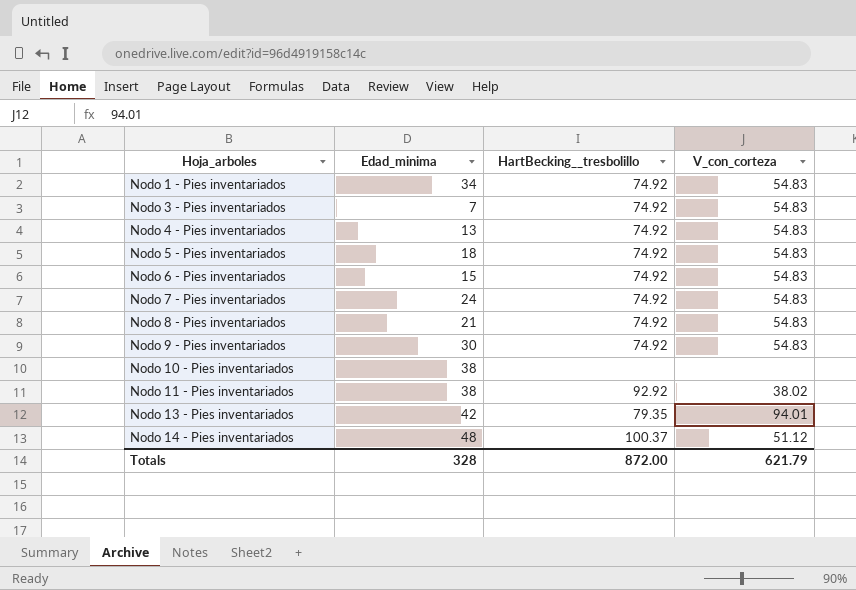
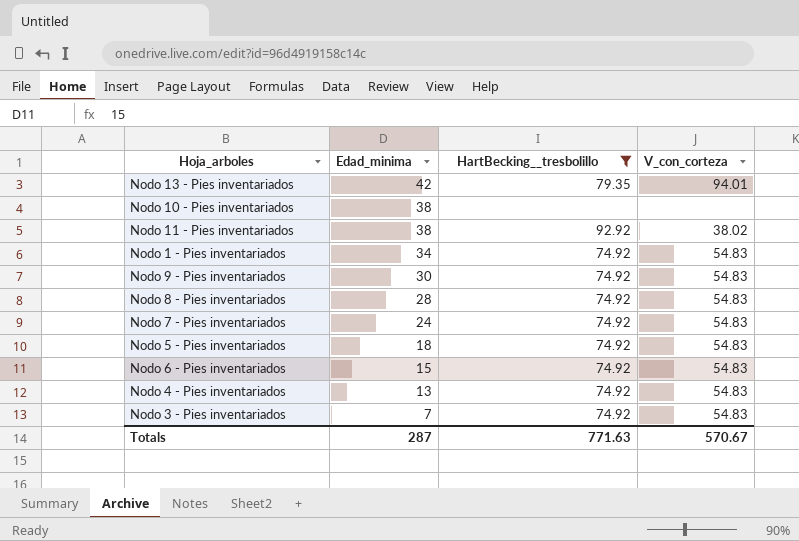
filter: none -> HartBecking__tresbolillo != 100.37
row order: Hoja_arboles ascending -> Edad_minima descending
Nodo 8 - Pies inventariados | Edad_minima: 21 -> 28
Totals | Edad_minima: 328 -> 287
Totals | HartBecking__tresbolillo: 872.00 -> 771.63
Totals | V_con_corteza: 621.79 -> 570.67

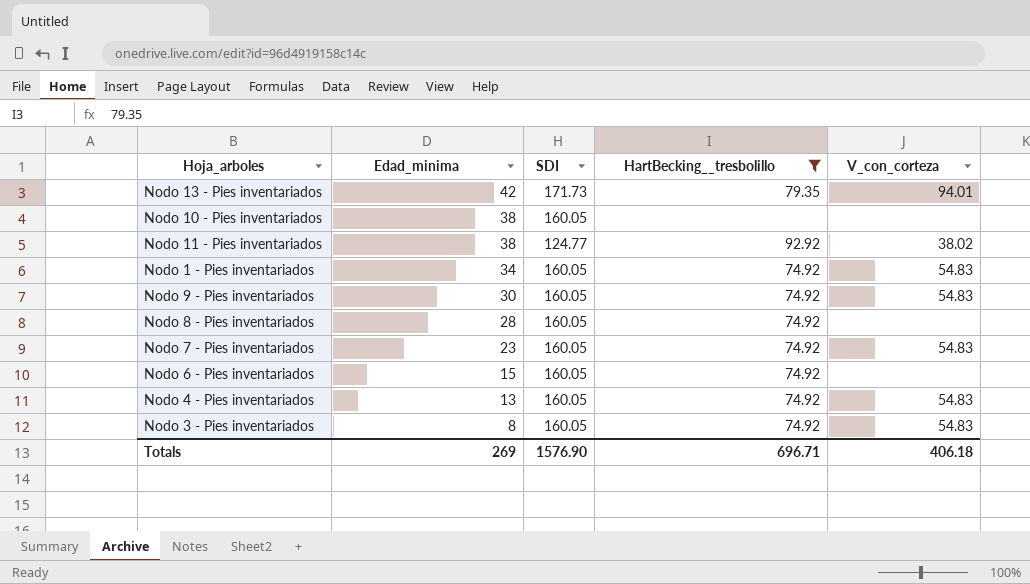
column SDI | position: none -> 3
row Nodo 5 - Pies inventariados: 18 | 74.92 | 54.83 -> none
Nodo 8 - Pies inventariados | V_con_corteza: 54.83 -> none
Nodo 7 - Pies inventariados | Edad_minima: 24 -> 23
Nodo 6 - Pies inventariados | V_con_corteza: 54.83 -> none
Nodo 3 - Pies inventariados | Edad_minima: 7 -> 8
Totals | Edad_minima: 287 -> 269
Totals | HartBecking__tresbolillo: 771.63 -> 696.71
Totals | V_con_corteza: 570.67 -> 406.18

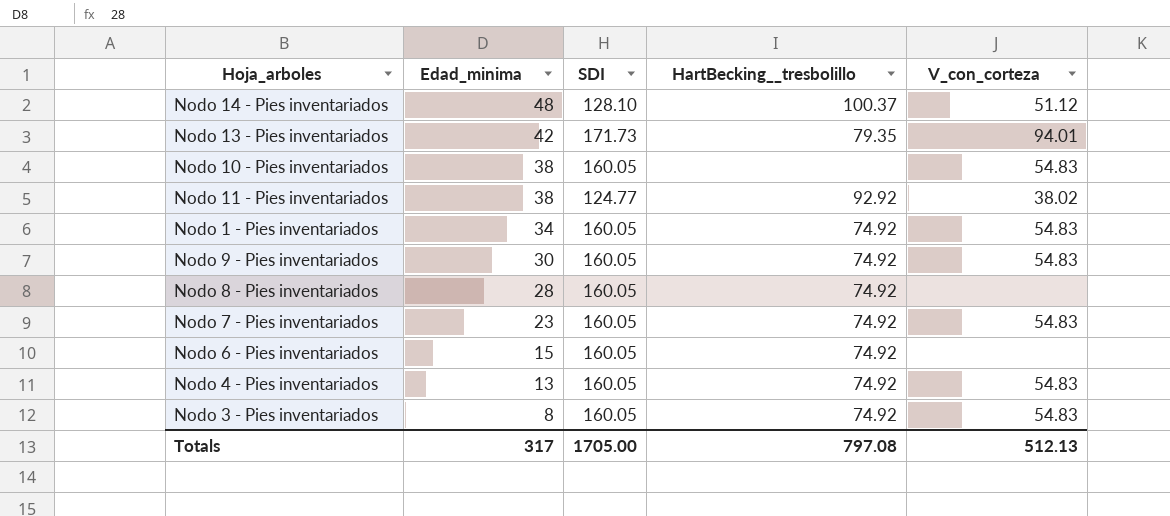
filter: HartBecking__tresbolillo != 100.37 -> none
Nodo 10 - Pies inventariados | V_con_corteza: none -> 54.83
Totals | Edad_minima: 269 -> 317
Totals | SDI: 1576.90 -> 1705.00
Totals | HartBecking__tresbolillo: 696.71 -> 797.08
Totals | V_con_corteza: 406.18 -> 512.13

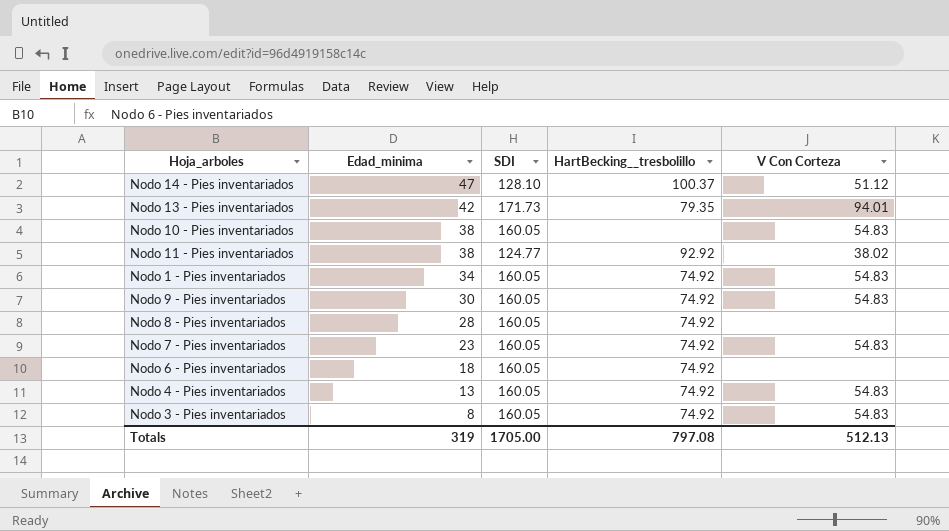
column name: V_con_corteza -> V Con Corteza
Nodo 14 - Pies inventariados | Edad_minima: 48 -> 47
Nodo 6 - Pies inventariados | Edad_minima: 15 -> 18
Totals | Edad_minima: 317 -> 319

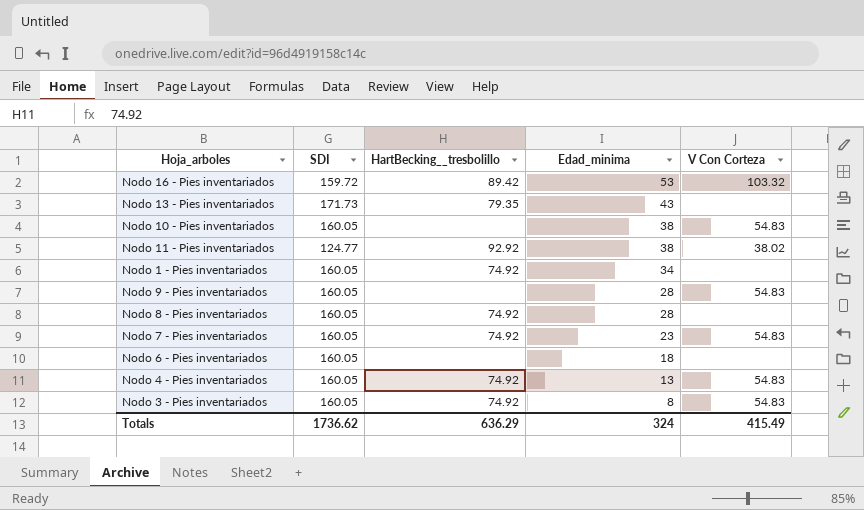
column Edad_minima | position: 2 -> 4
row Nodo 14 - Pies inventariados: 47 | 128.10 | 100.37 | 51.12 -> none
row Nodo 16 - Pies inventariados: none -> 159.72 | 89.42 | 53 | 103.32
Nodo 13 - Pies inventariados | Edad_minima: 42 -> 43
Nodo 13 - Pies inventariados | V Con Corteza: 94.01 -> none
Nodo 1 - Pies inventariados | V Con Corteza: 54.83 -> none
Nodo 9 - Pies inventariados | HartBecking__tresbolillo: 74.92 -> none
Nodo 9 - Pies inventariados | Edad_minima: 30 -> 28
Nodo 6 - Pies inventariados | HartBecking__tresbolillo: 74.92 -> none
Totals | SDI: 1705.00 -> 1736.62
Totals | HartBecking__tresbolillo: 797.08 -> 636.29
Totals | Edad_minima: 319 -> 324
Totals | V Con Corteza: 512.13 -> 415.49

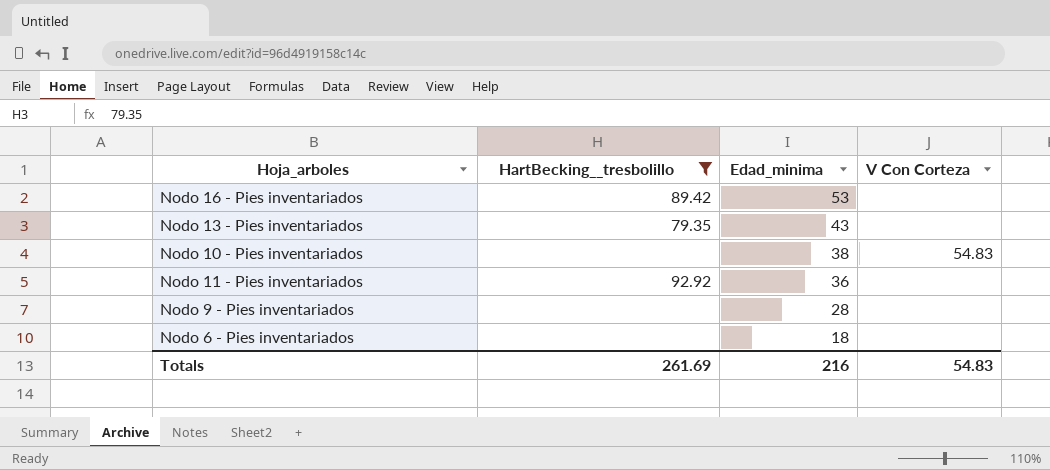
filter: none -> HartBecking__tresbolillo != 74.92
column SDI | position: 2 -> none
Nodo 16 - Pies inventariados | V Con Corteza: 103.32 -> none
Nodo 11 - Pies inventariados | Edad_minima: 38 -> 36
Nodo 11 - Pies inventariados | V Con Corteza: 38.02 -> none
Nodo 9 - Pies inventariados | V Con Corteza: 54.83 -> none
Totals | HartBecking__tresbolillo: 636.29 -> 261.69
Totals | Edad_minima: 324 -> 216
Totals | V Con Corteza: 415.49 -> 54.83

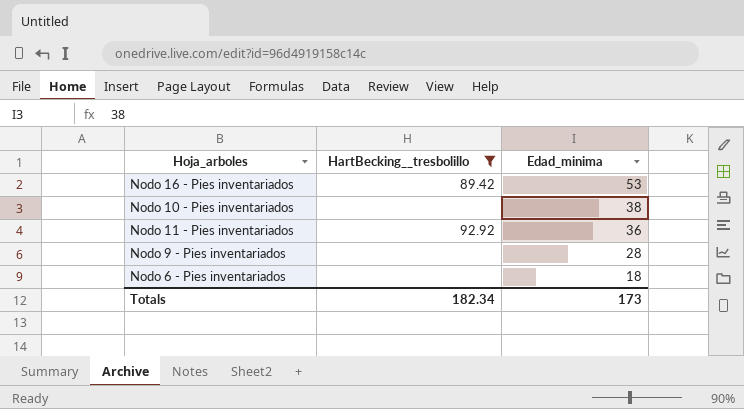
column V Con Corteza | position: 4 -> none
row Nodo 13 - Pies inventariados: 79.35 | 43 | none -> none
Totals | HartBecking__tresbolillo: 261.69 -> 182.34
Totals | Edad_minima: 216 -> 173

